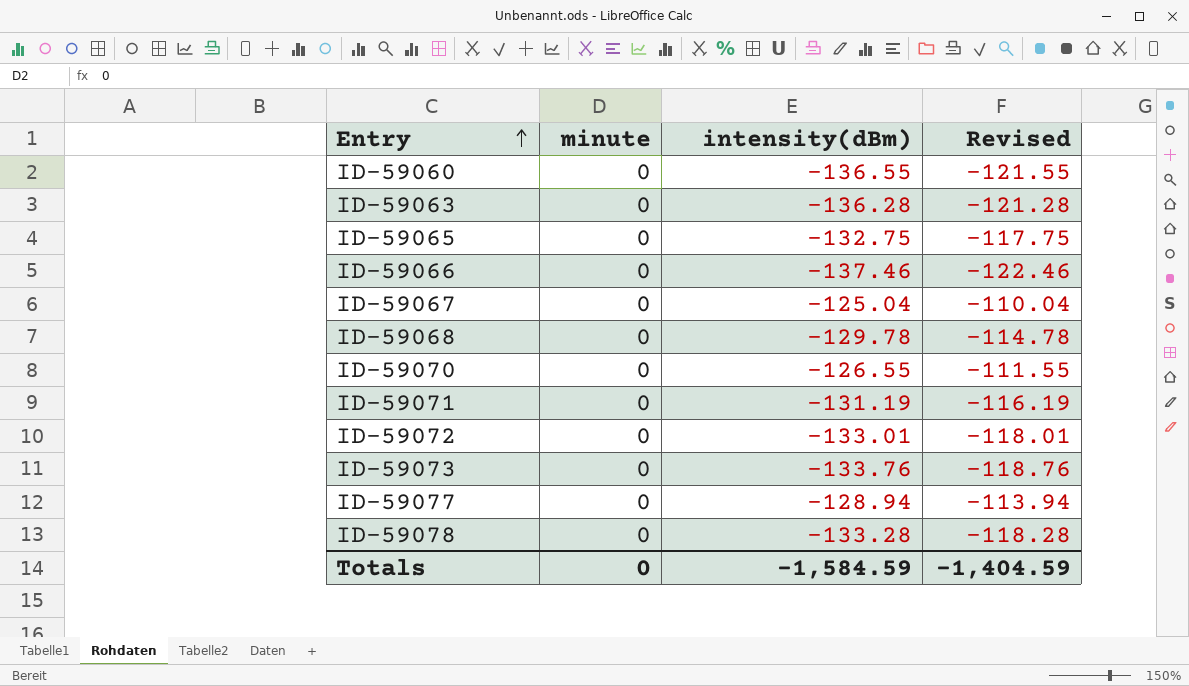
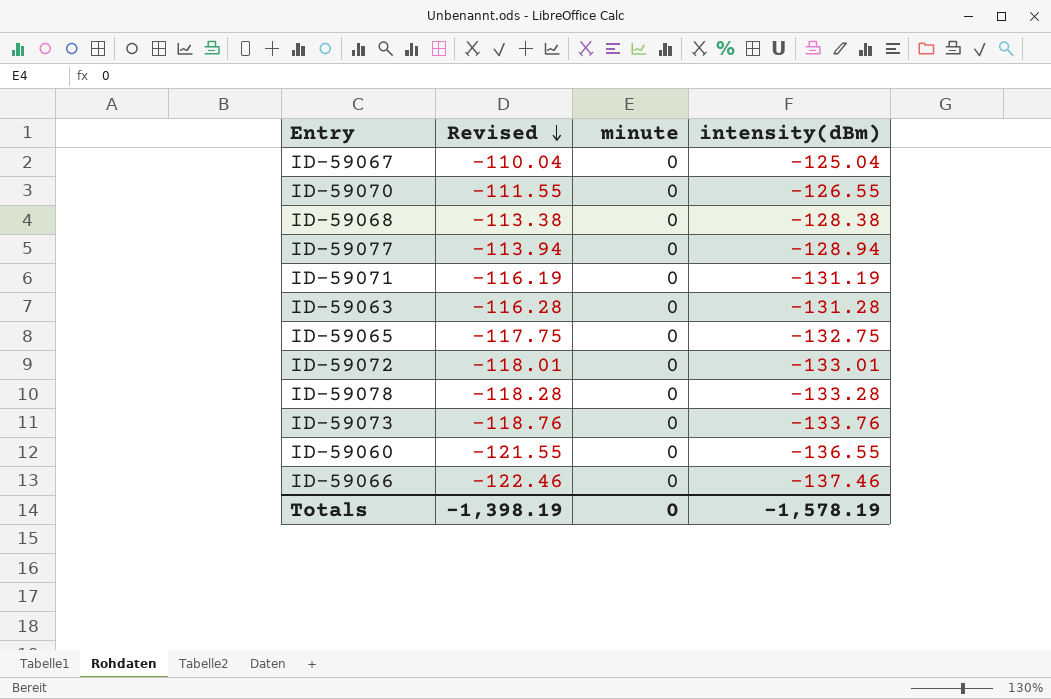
row order: Entry ascending -> Revised descending
column Revised | position: 4 -> 2
ID-59068 | Revised: -114.78 -> -113.38
ID-59068 | intensity(dBm): -129.78 -> -128.38
ID-59063 | Revised: -121.28 -> -116.28
ID-59063 | intensity(dBm): -136.28 -> -131.28
Totals | Revised: -1,404.59 -> -1,398.19
Totals | intensity(dBm): -1,584.59 -> -1,578.19

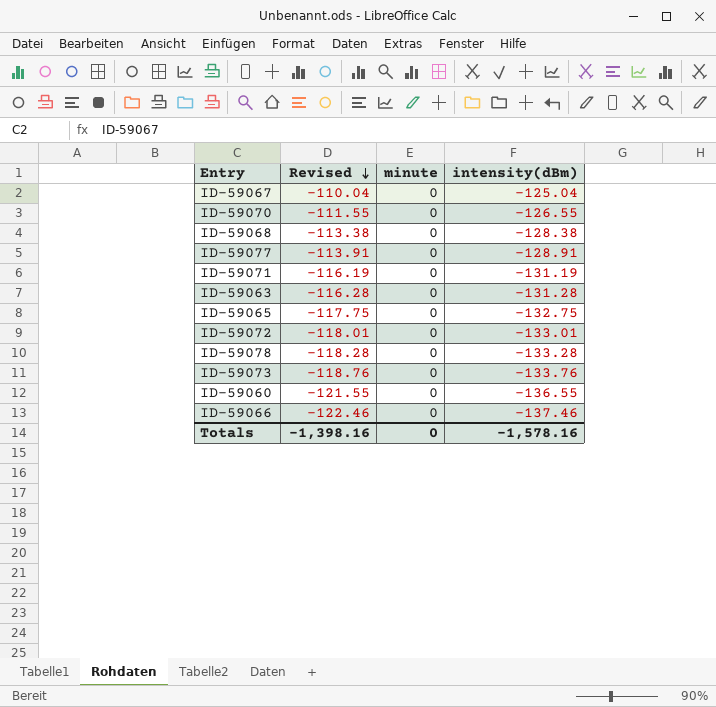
ID-59077 | Revised: -113.94 -> -113.91
ID-59077 | intensity(dBm): -128.94 -> -128.91
Totals | Revised: -1,398.19 -> -1,398.16
Totals | intensity(dBm): -1,578.19 -> -1,578.16

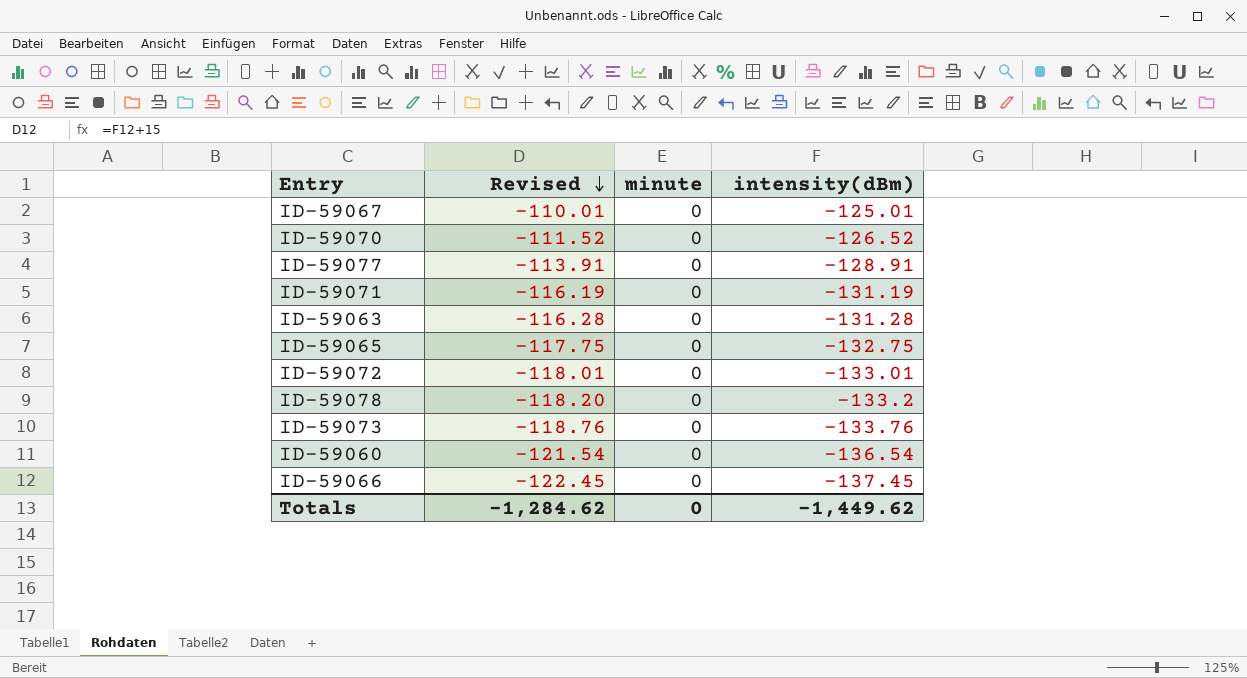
row ID-59068: -113.38 | 0 | -128.38 -> none
ID-59067 | Revised: -110.04 -> -110.01
ID-59067 | intensity(dBm): -125.04 -> -125.01
ID-59070 | Revised: -111.55 -> -111.52
ID-59070 | intensity(dBm): -126.55 -> -126.52
ID-59078 | Revised: -118.28 -> -118.20
ID-59078 | intensity(dBm): -133.28 -> -133.2
ID-59060 | Revised: -121.55 -> -121.54
ID-59060 | intensity(dBm): -136.55 -> -136.54
ID-59066 | Revised: -122.46 -> -122.45
ID-59066 | intensity(dBm): -137.46 -> -137.45
Totals | Revised: -1,398.16 -> -1,284.62
Totals | intensity(dBm): -1,578.16 -> -1,449.62

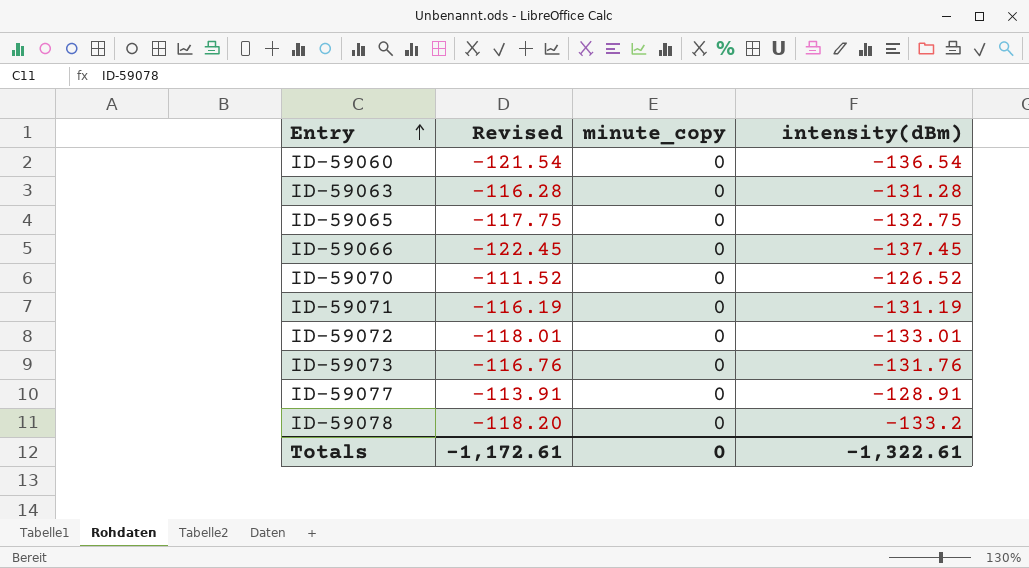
row order: Revised descending -> Entry ascending
column name: minute -> minute_copy
row ID-59067: -110.01 | 0 | -125.01 -> none
ID-59073 | Revised: -118.76 -> -116.76
ID-59073 | intensity(dBm): -133.76 -> -131.76
Totals | Revised: -1,284.62 -> -1,172.61
Totals | intensity(dBm): -1,449.62 -> -1,322.61

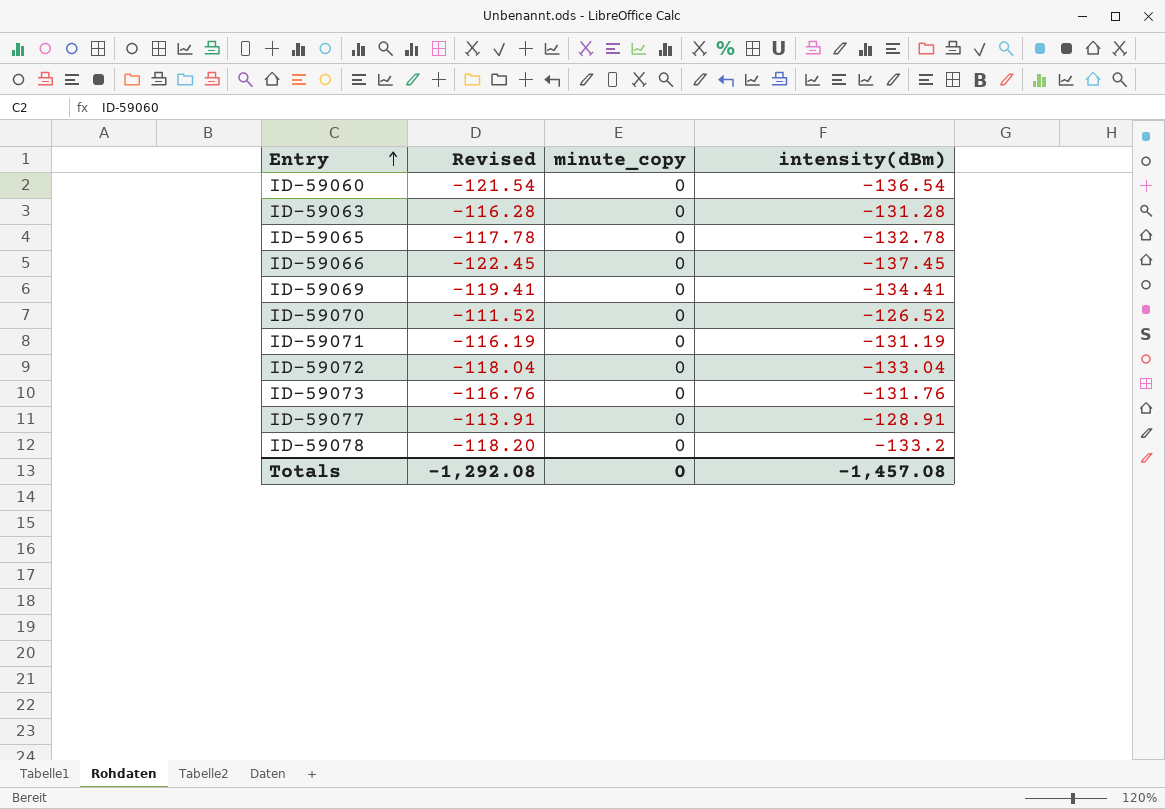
ID-59065 | Revised: -117.75 -> -117.78
ID-59065 | intensity(dBm): -132.75 -> -132.78
row ID-59069: none -> -119.41 | 0 | -134.41
ID-59072 | Revised: -118.01 -> -118.04
ID-59072 | intensity(dBm): -133.01 -> -133.04
Totals | Revised: -1,172.61 -> -1,292.08
Totals | intensity(dBm): -1,322.61 -> -1,457.08

